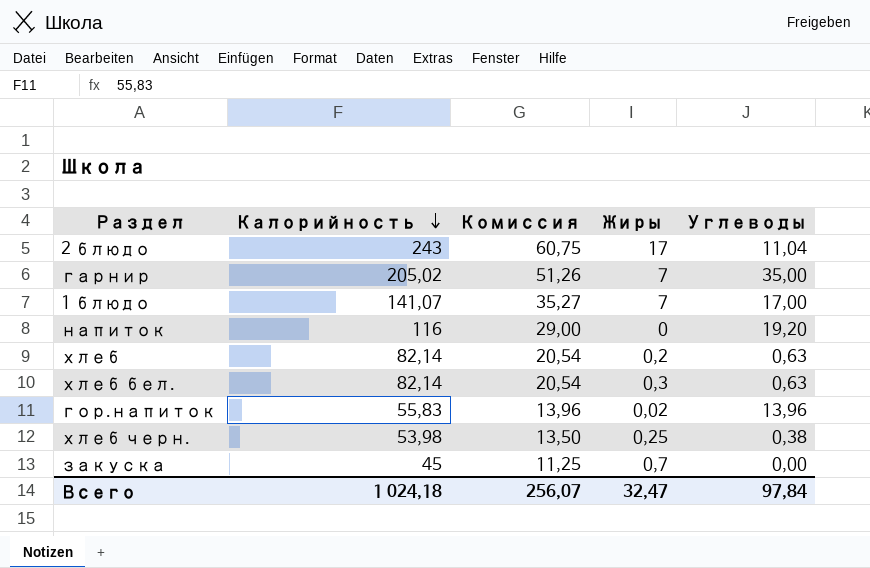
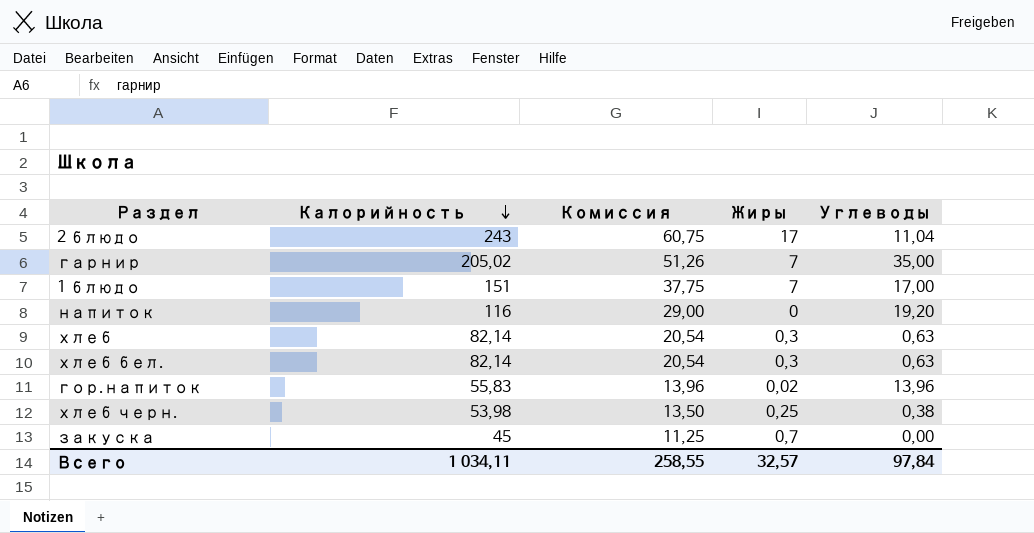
1 блюдо | Калорийность: 141,07 -> 151
1 блюдо | Комиссия: 35,27 -> 37,75
хлеб | Жиры: 0,2 -> 0,3
Всего | Калорийность: 1 024,18 -> 1 034,11
Всего | Комиссия: 256,07 -> 258,55
Всего | Жиры: 32,47 -> 32,57

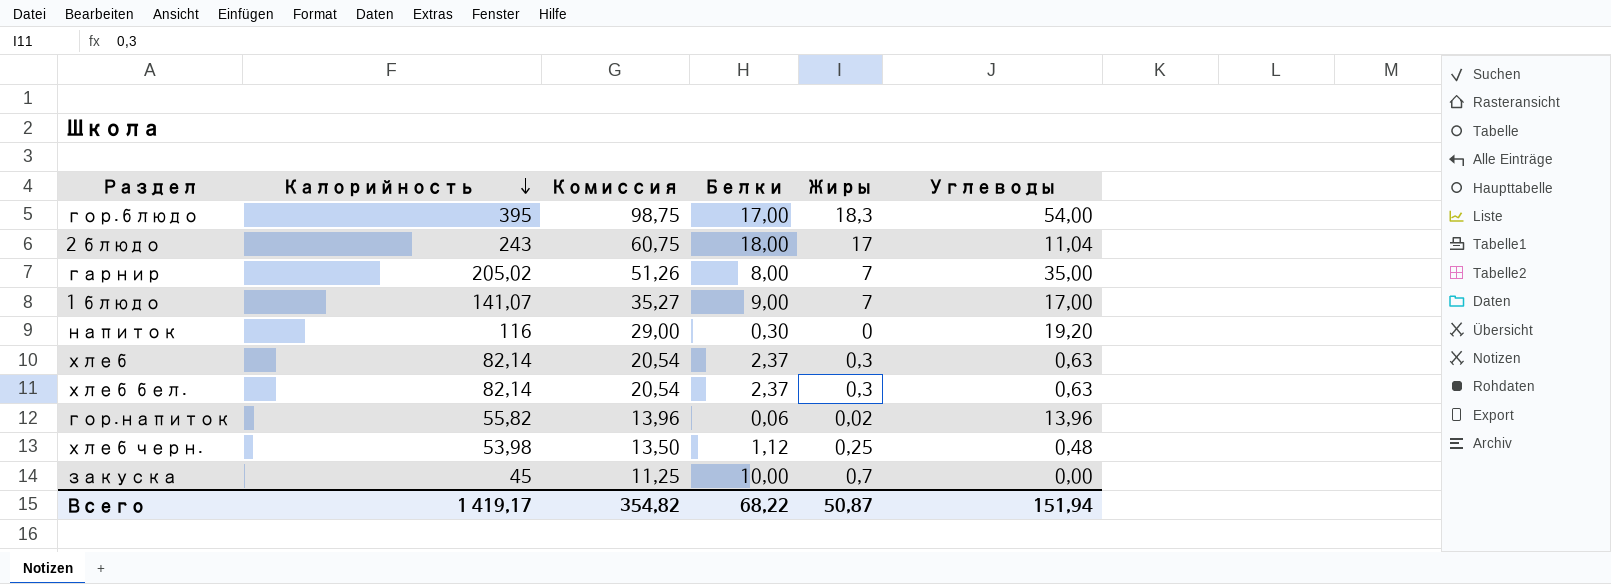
column Белки | position: none -> 4
row гор.блюдо: none -> 395 | 98,75 | 17,00 | 18,3 | 54,00
1 блюдо | Калорийность: 151 -> 141,07
1 блюдо | Комиссия: 37,75 -> 35,27
гор.напиток | Калорийность: 55,83 -> 55,82
хлеб черн. | Углеводы: 0,38 -> 0,48
Всего | Калорийность: 1 034,11 -> 1 419,17
Всего | Комиссия: 258,55 -> 354,82
Всего | Жиры: 32,57 -> 50,87
Всего | Углеводы: 97,84 -> 151,94

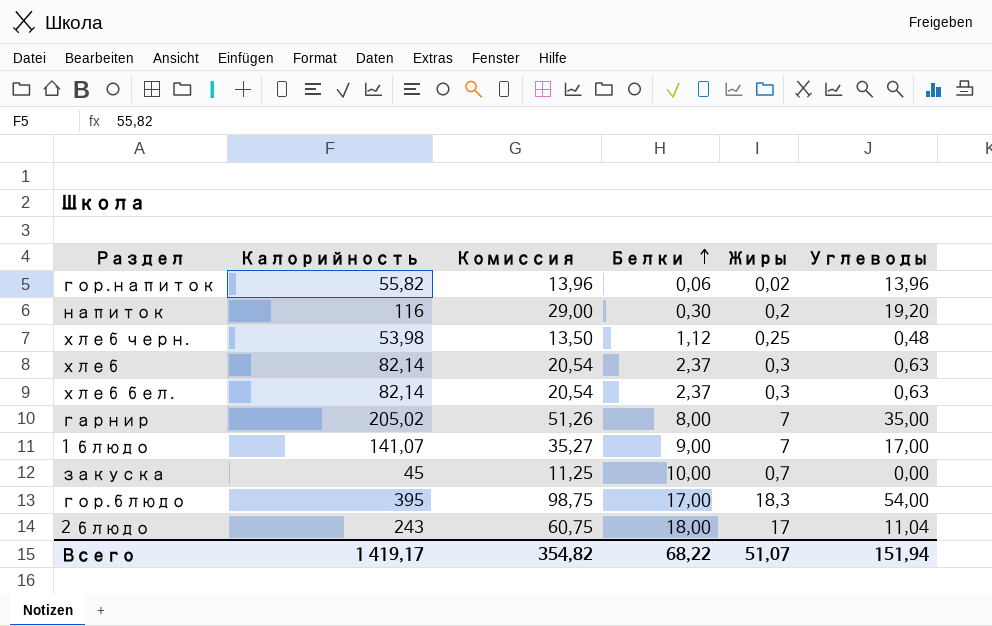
row order: Калорийность descending -> Белки ascending
напиток | Жиры: 0 -> 0,2
Всего | Жиры: 50,87 -> 51,07

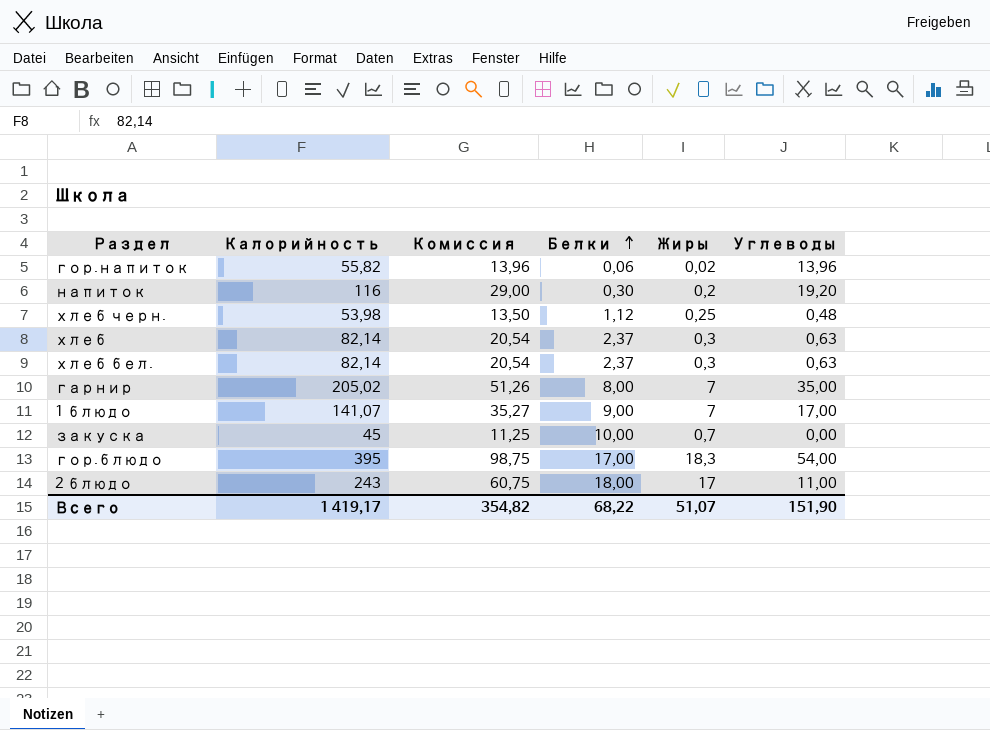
2 блюдо | Углеводы: 11,04 -> 11,00
Всего | Углеводы: 151,94 -> 151,90

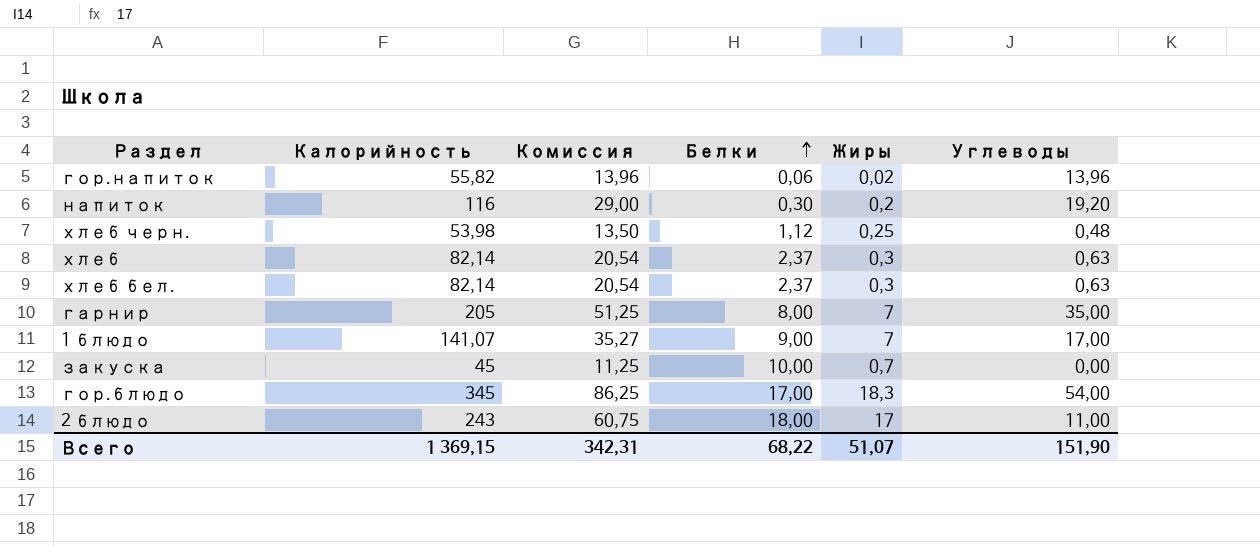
гарнир | Калорийность: 205,02 -> 205
гарнир | Комиссия: 51,26 -> 51,25
гор.блюдо | Калорийность: 395 -> 345
гор.блюдо | Комиссия: 98,75 -> 86,25
Всего | Калорийность: 1 419,17 -> 1 369,15
Всего | Комиссия: 354,82 -> 342,31

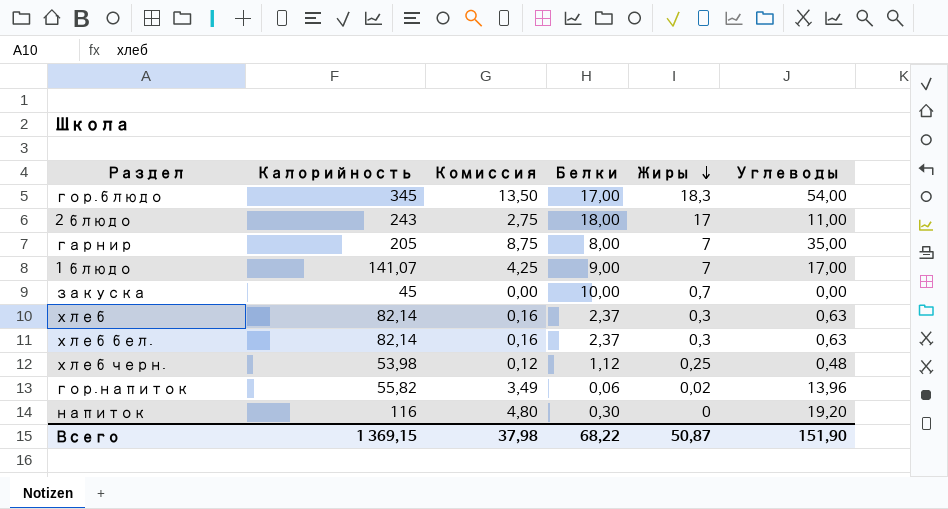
row order: Белки ascending -> Жиры descending
column Комиссия | formula: [Калорийность] * 0,25 -> [Углеводы] * 0,25
напиток | Жиры: 0,2 -> 0
Всего | Комиссия: 342,31 -> 37,98
Всего | Жиры: 51,07 -> 50,87

